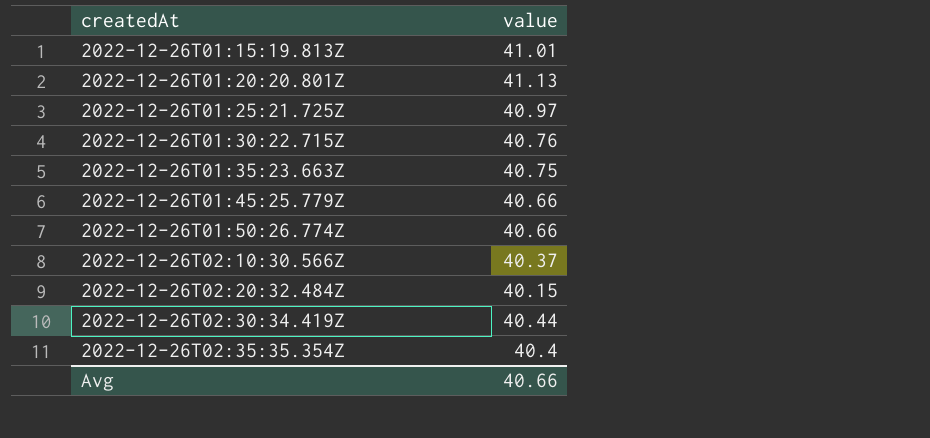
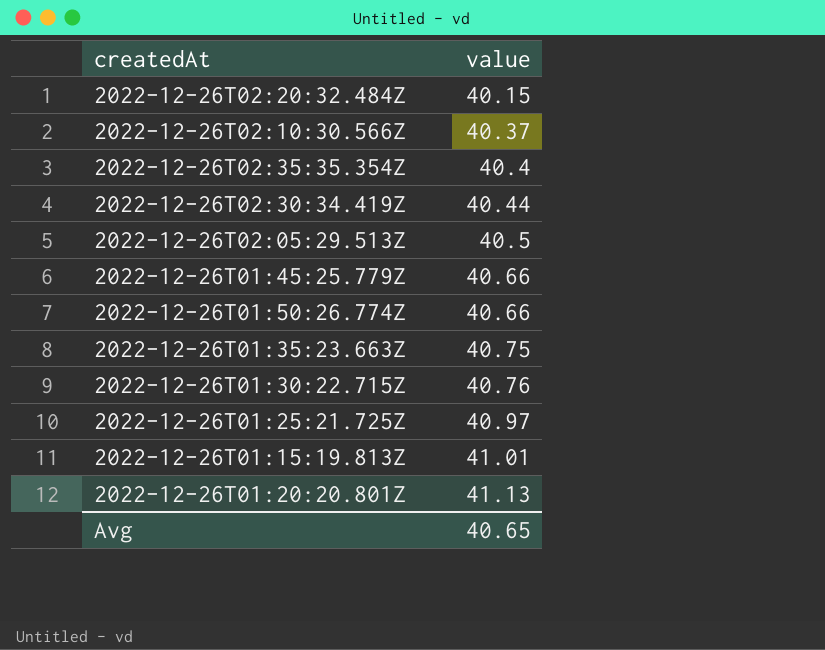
row order: createdAt ascending -> value ascending
row 2022-12-26T02:05:29.513Z: none -> 40.5
Avg | value: 40.66 -> 40.65

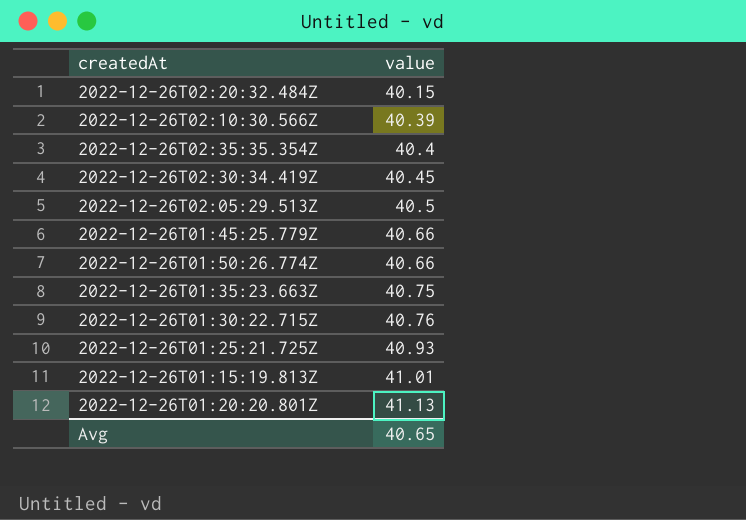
2022-12-26T02:10:30.566Z | value: 40.37 -> 40.39
2022-12-26T02:30:34.419Z | value: 40.44 -> 40.45
2022-12-26T01:25:21.725Z | value: 40.97 -> 40.93

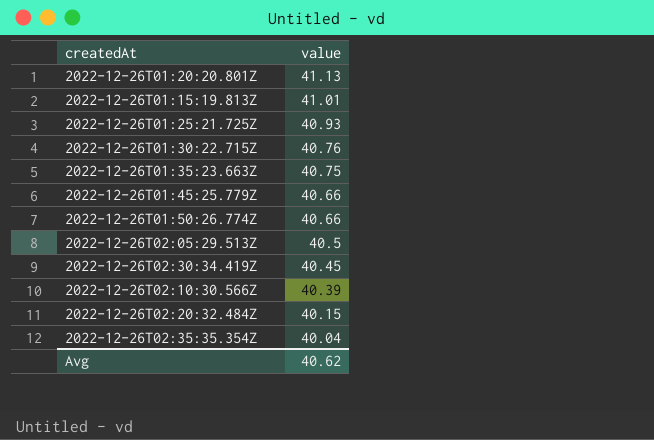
row order: value ascending -> value descending
2022-12-26T02:35:35.354Z | value: 40.4 -> 40.04
Avg | value: 40.65 -> 40.62

